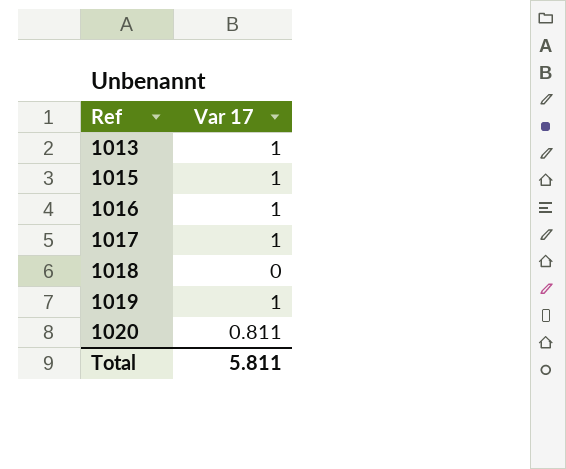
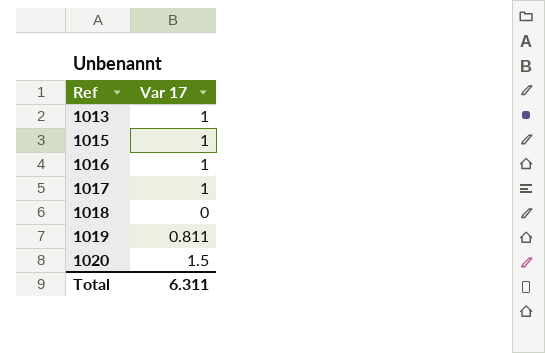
1019 | Var 17: 1 -> 0.811
1020 | Var 17: 0.811 -> 1.5
Total | Var 17: 5.811 -> 6.311

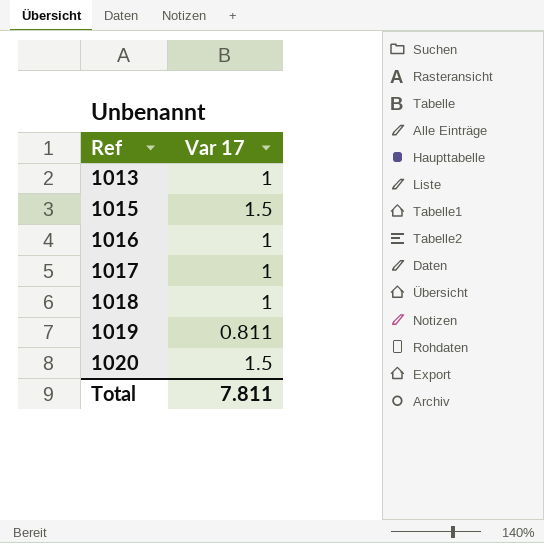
1015 | Var 17: 1 -> 1.5
1018 | Var 17: 0 -> 1
Total | Var 17: 6.311 -> 7.811

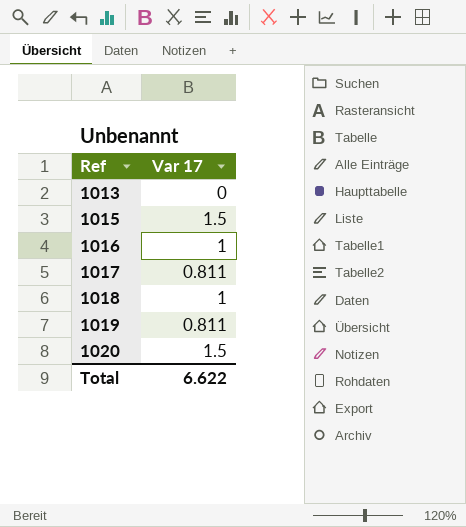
1013 | Var 17: 1 -> 0
1017 | Var 17: 1 -> 0.811
Total | Var 17: 7.811 -> 6.622

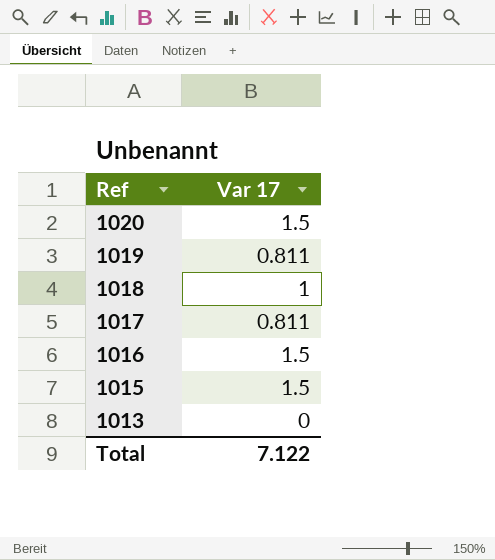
row order: Ref ascending -> Ref descending
1016 | Var 17: 1 -> 1.5
Total | Var 17: 6.622 -> 7.122

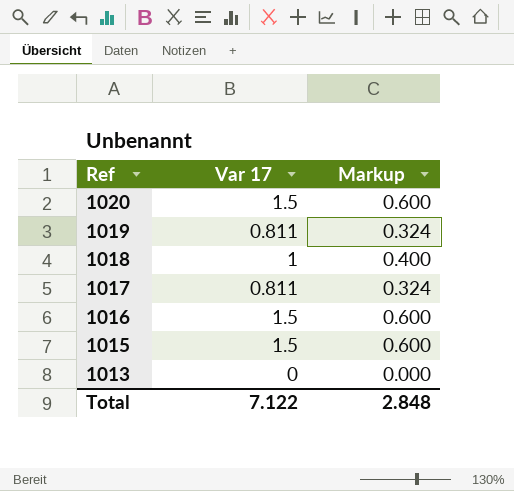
column Markup | formula: none -> [Var 17] * 0.4

